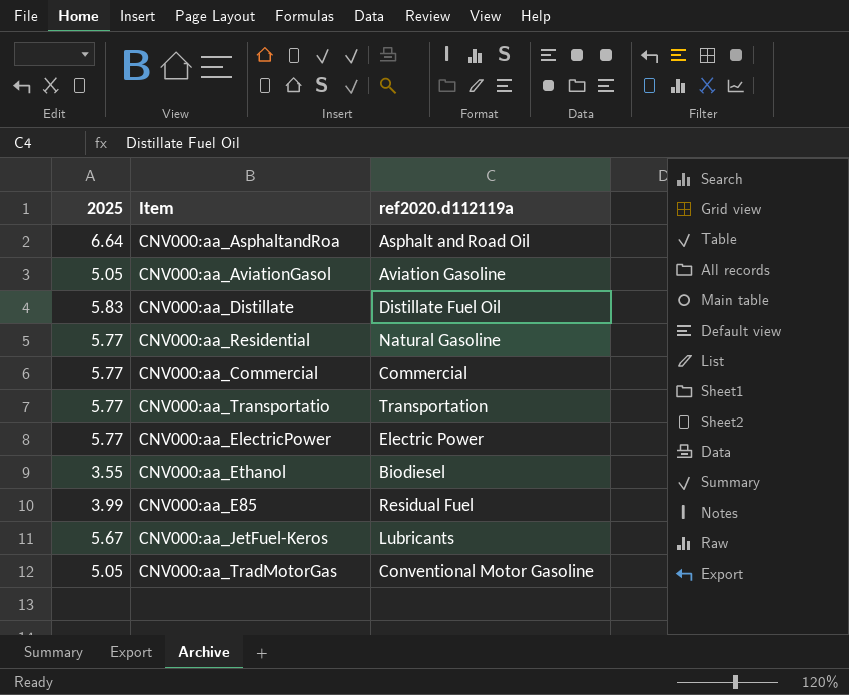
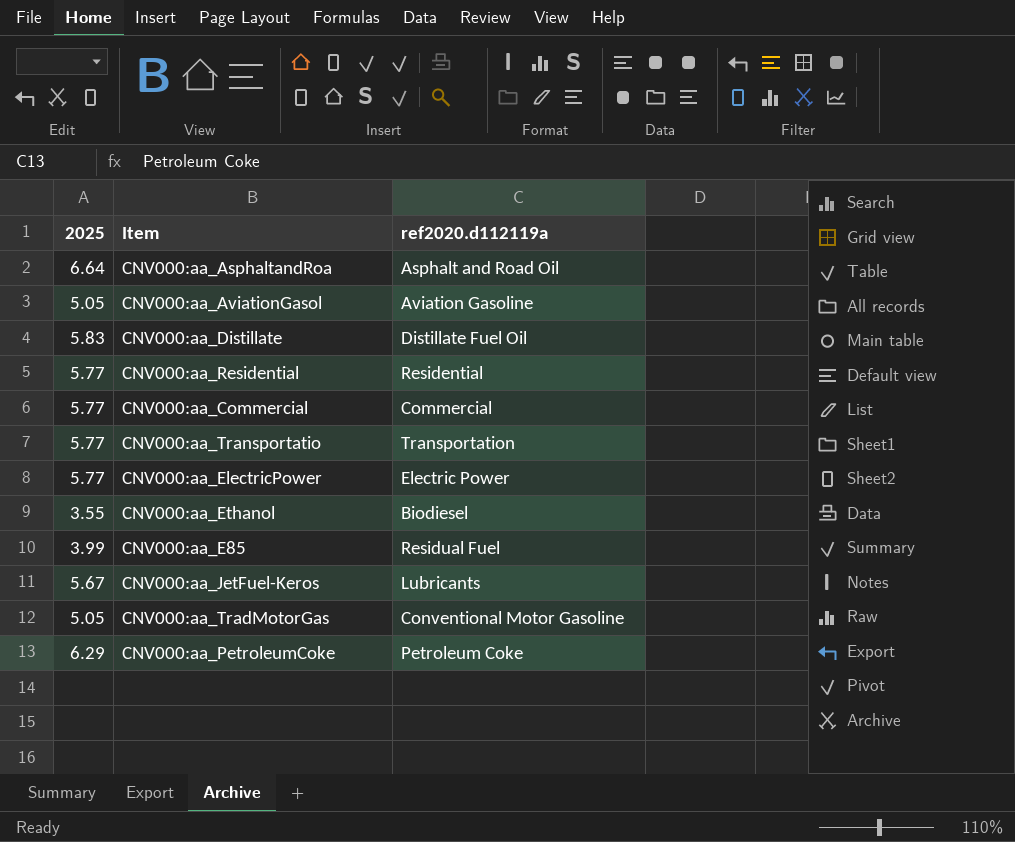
CNV000:aa_Residential | ref2020.d112119a: Natural Gasoline -> Residential
row CNV000:aa_PetroleumCoke: none -> 6.29 | Petroleum Coke

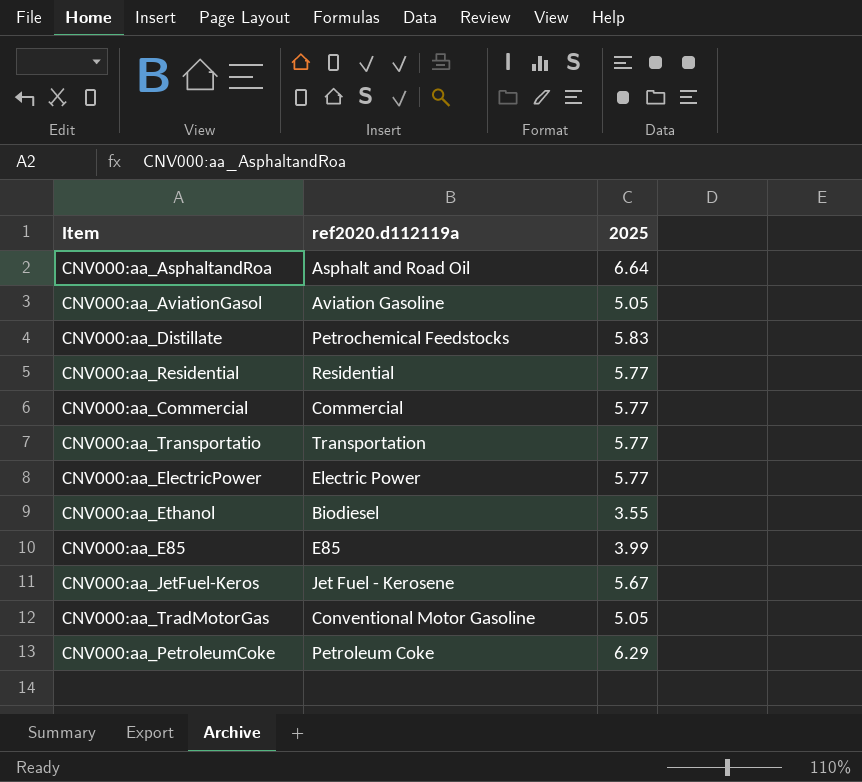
column 2025 | position: 1 -> 3
CNV000:aa_Distillate | ref2020.d112119a: Distillate Fuel Oil -> Petrochemical Feedstocks
CNV000:aa_E85 | ref2020.d112119a: Residual Fuel -> E85
CNV000:aa_JetFuel-Keros | ref2020.d112119a: Lubricants -> Jet Fuel - Kerosene

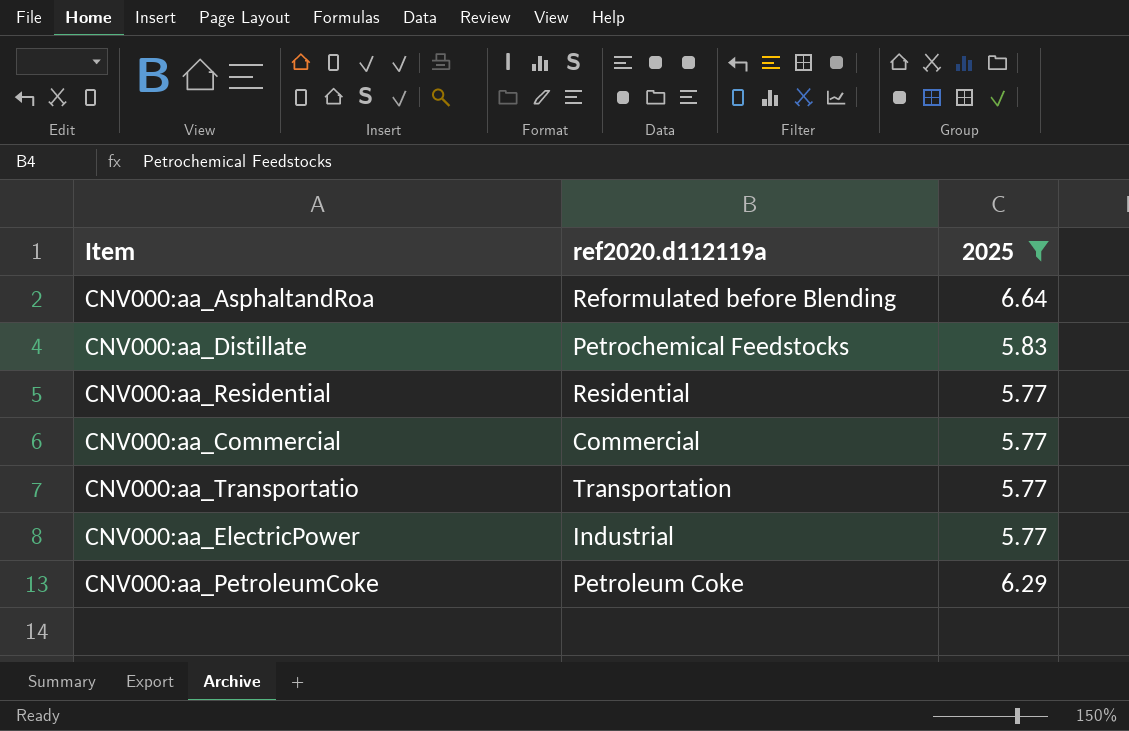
filter: none -> 2025 >= 5.77
CNV000:aa_AsphaltandRoa | ref2020.d112119a: Asphalt and Road Oil -> Reformulated before Blending
CNV000:aa_ElectricPower | ref2020.d112119a: Electric Power -> Industrial

